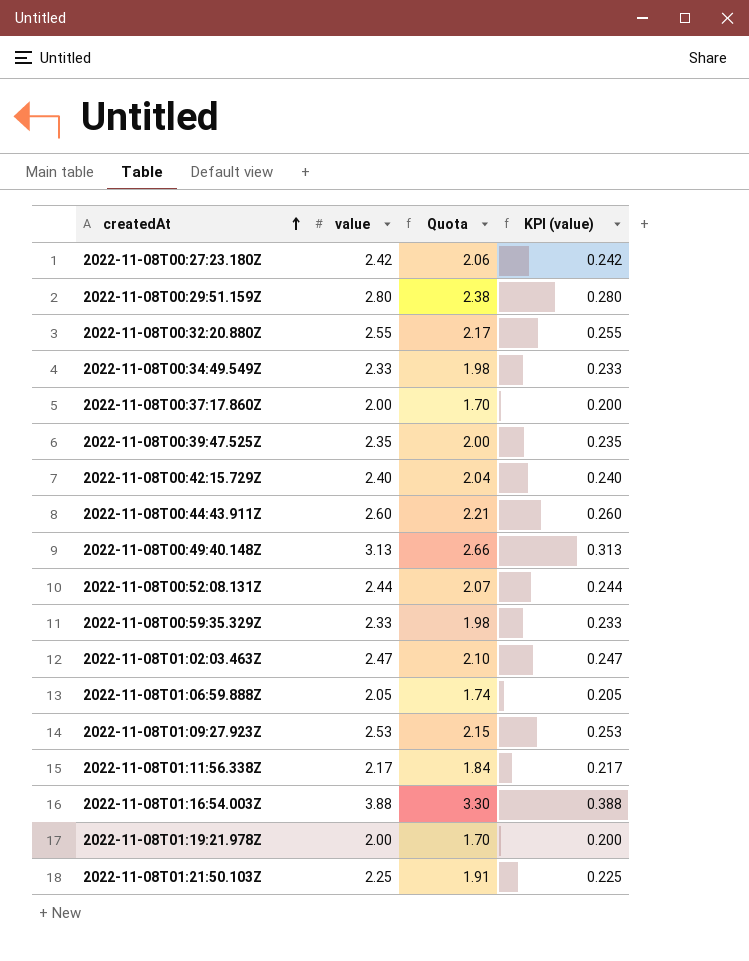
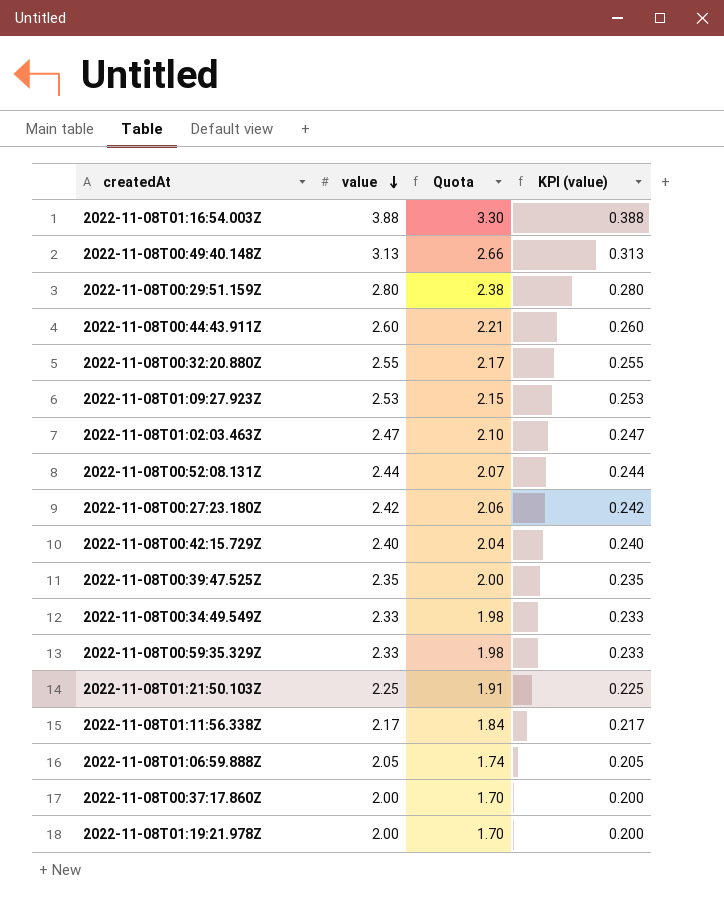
row order: createdAt ascending -> value descending

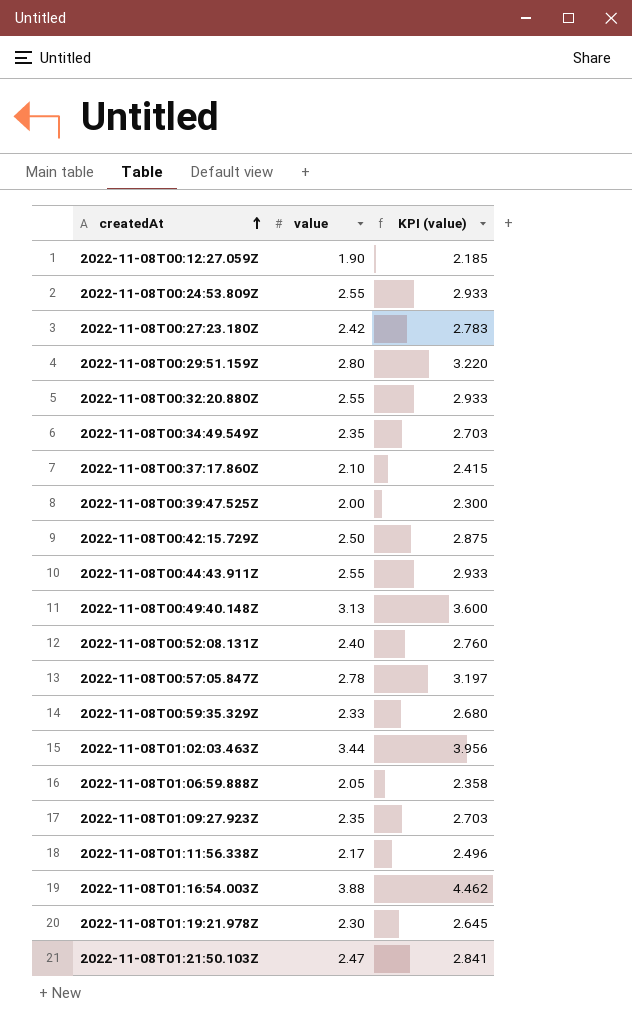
row order: value descending -> createdAt ascending
column Quota | formula: [value] * 0.85 -> none
column KPI (value) | formula: [value] * 0.1 -> [value] * 1.15
row 2022-11-08T00:12:27.059Z: none -> 1.90 | 2.185
row 2022-11-08T00:24:53.809Z: none -> 2.55 | 2.933
2022-11-08T00:34:49.549Z | value: 2.33 -> 2.35
2022-11-08T00:37:17.860Z | value: 2.00 -> 2.10
2022-11-08T00:39:47.525Z | value: 2.35 -> 2.00
2022-11-08T00:42:15.729Z | value: 2.40 -> 2.50
2022-11-08T00:44:43.911Z | value: 2.60 -> 2.55
2022-11-08T00:52:08.131Z | value: 2.44 -> 2.40
row 2022-11-08T00:57:05.847Z: none -> 2.78 | 3.197
2022-11-08T01:02:03.463Z | value: 2.47 -> 3.44
2022-11-08T01:09:27.923Z | value: 2.53 -> 2.35
2022-11-08T01:19:21.978Z | value: 2.00 -> 2.30
2022-11-08T01:21:50.103Z | value: 2.25 -> 2.47

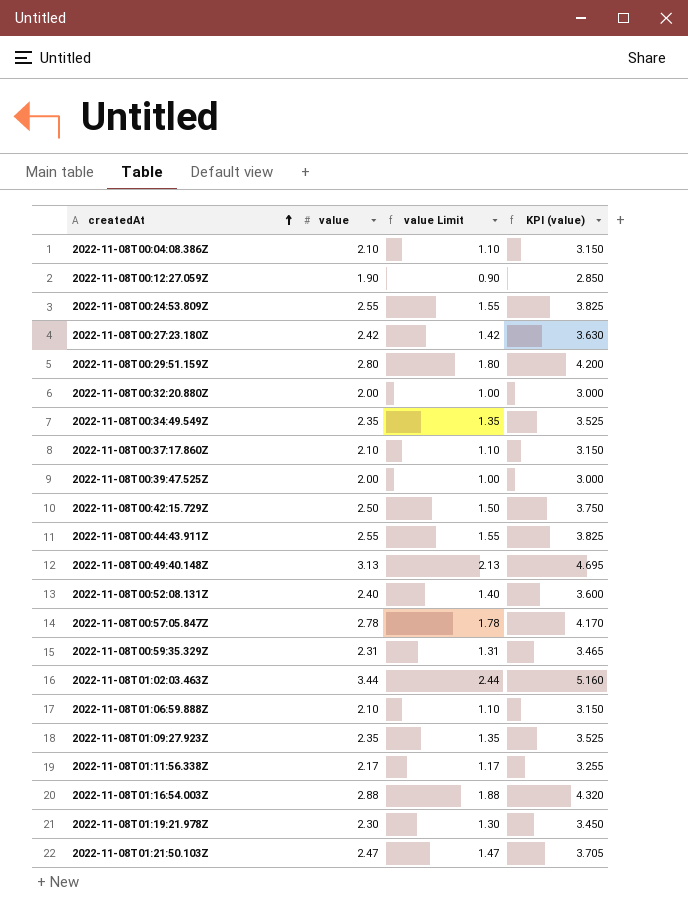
column value Limit | formula: none -> [value] - 1
column KPI (value) | formula: [value] * 1.15 -> [value] * 1.5
row 2022-11-08T00:04:08.386Z: none -> 2.10 | 1.10 | 3.150
2022-11-08T00:32:20.880Z | value: 2.55 -> 2.00
2022-11-08T00:59:35.329Z | value: 2.33 -> 2.31
2022-11-08T01:06:59.888Z | value: 2.05 -> 2.10
2022-11-08T01:16:54.003Z | value: 3.88 -> 2.88

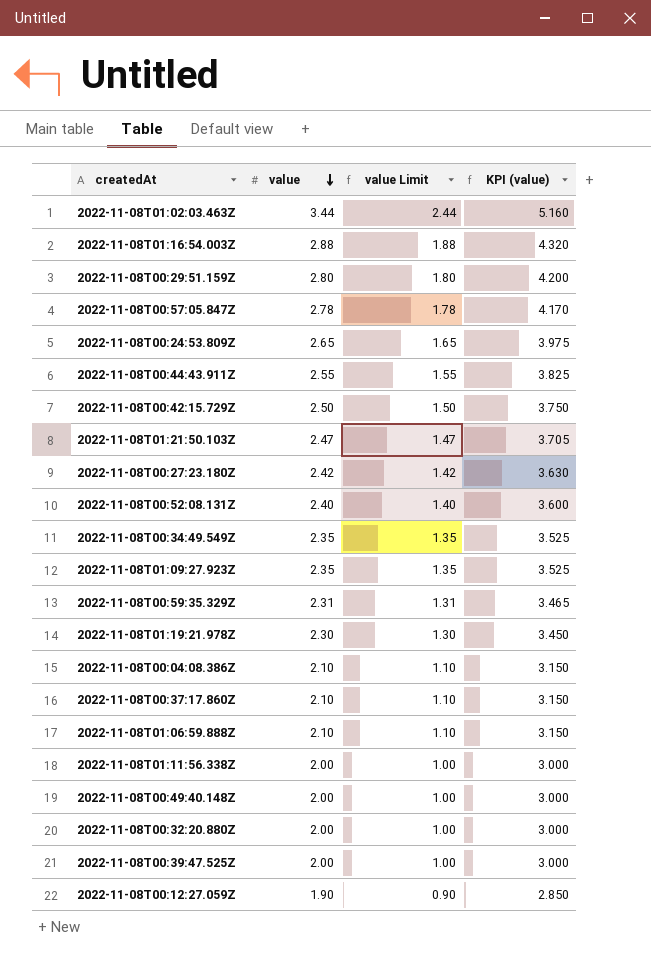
row order: createdAt ascending -> value descending
2022-11-08T00:24:53.809Z | value: 2.55 -> 2.65
2022-11-08T00:24:53.809Z | value Limit: 1.55 -> 1.65
2022-11-08T00:24:53.809Z | KPI (value): 3.825 -> 3.975
2022-11-08T01:11:56.338Z | value: 2.17 -> 2.00
2022-11-08T01:11:56.338Z | value Limit: 1.17 -> 1.00
2022-11-08T01:11:56.338Z | KPI (value): 3.255 -> 3.000
2022-11-08T00:49:40.148Z | value: 3.13 -> 2.00
2022-11-08T00:49:40.148Z | value Limit: 2.13 -> 1.00
2022-11-08T00:49:40.148Z | KPI (value): 4.695 -> 3.000

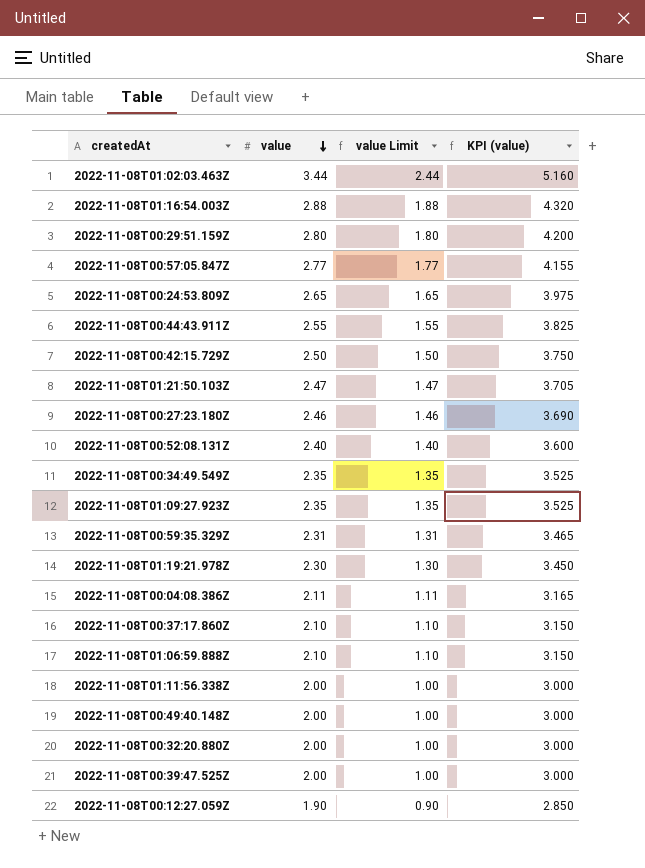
2022-11-08T00:57:05.847Z | value: 2.78 -> 2.77
2022-11-08T00:57:05.847Z | value Limit: 1.78 -> 1.77
2022-11-08T00:57:05.847Z | KPI (value): 4.170 -> 4.155
2022-11-08T00:27:23.180Z | value: 2.42 -> 2.46
2022-11-08T00:27:23.180Z | value Limit: 1.42 -> 1.46
2022-11-08T00:27:23.180Z | KPI (value): 3.630 -> 3.690
2022-11-08T00:04:08.386Z | value: 2.10 -> 2.11
2022-11-08T00:04:08.386Z | value Limit: 1.10 -> 1.11
2022-11-08T00:04:08.386Z | KPI (value): 3.150 -> 3.165

